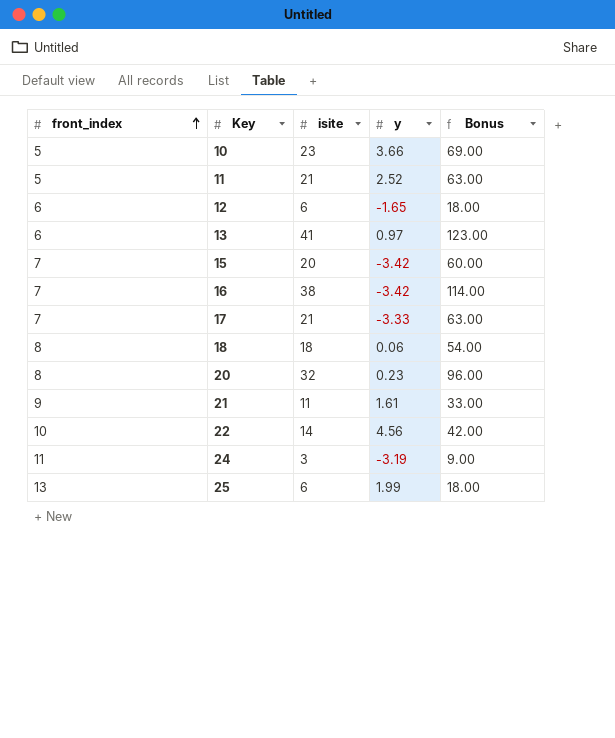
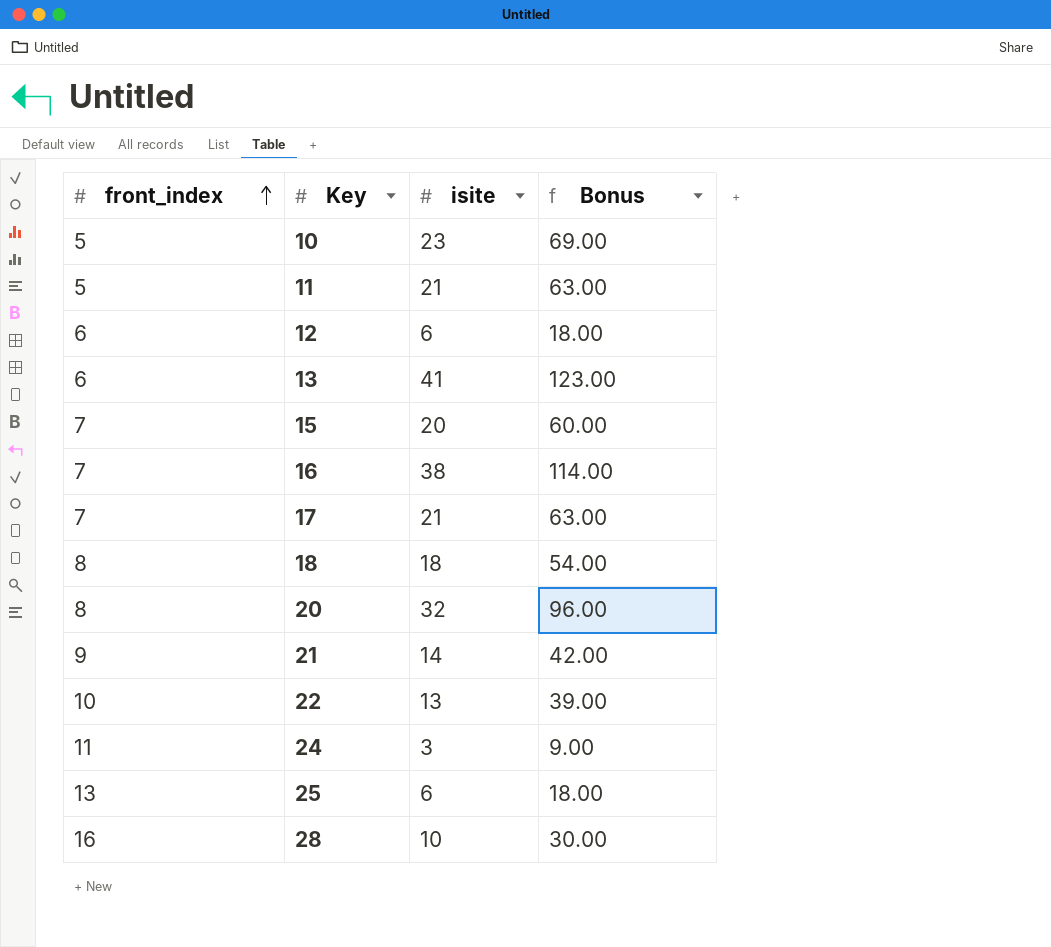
column y | position: 4 -> none
21 | isite: 11 -> 14
21 | Bonus: 33.00 -> 42.00
22 | isite: 14 -> 13
22 | Bonus: 42.00 -> 39.00
row 28: none -> 16 | 10 | 30.00

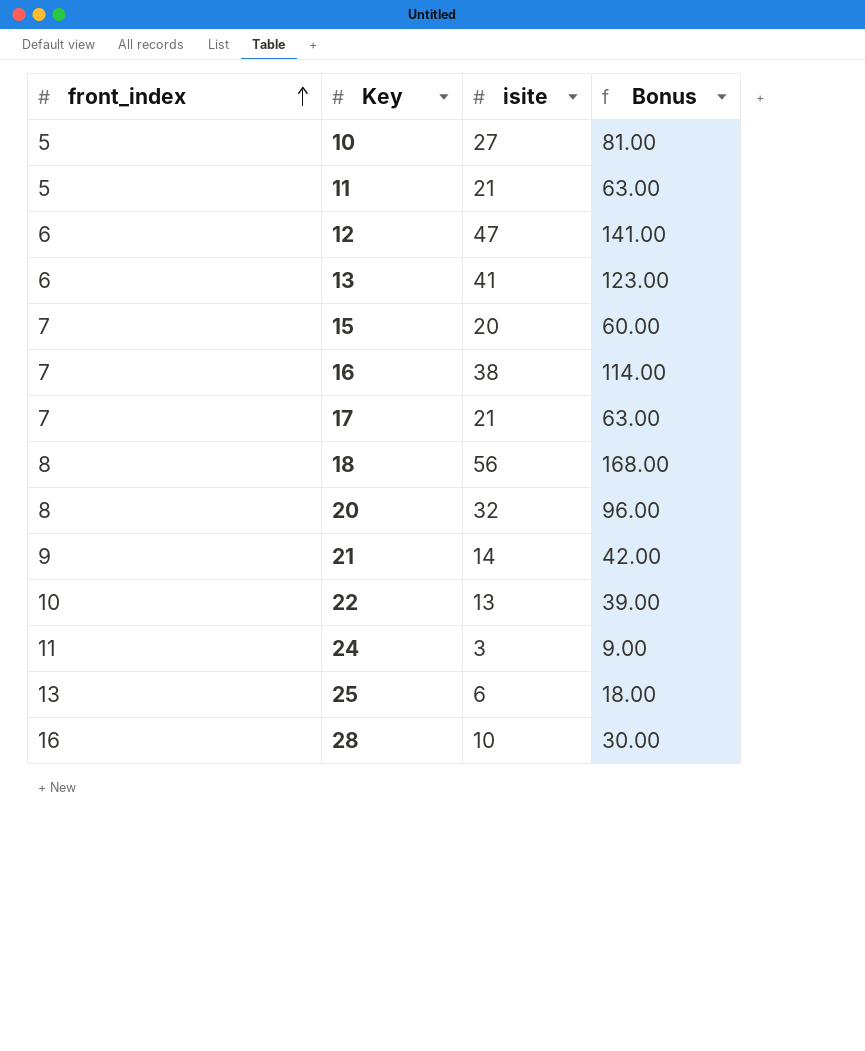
10 | isite: 23 -> 27
10 | Bonus: 69.00 -> 81.00
12 | isite: 6 -> 47
12 | Bonus: 18.00 -> 141.00
18 | isite: 18 -> 56
18 | Bonus: 54.00 -> 168.00

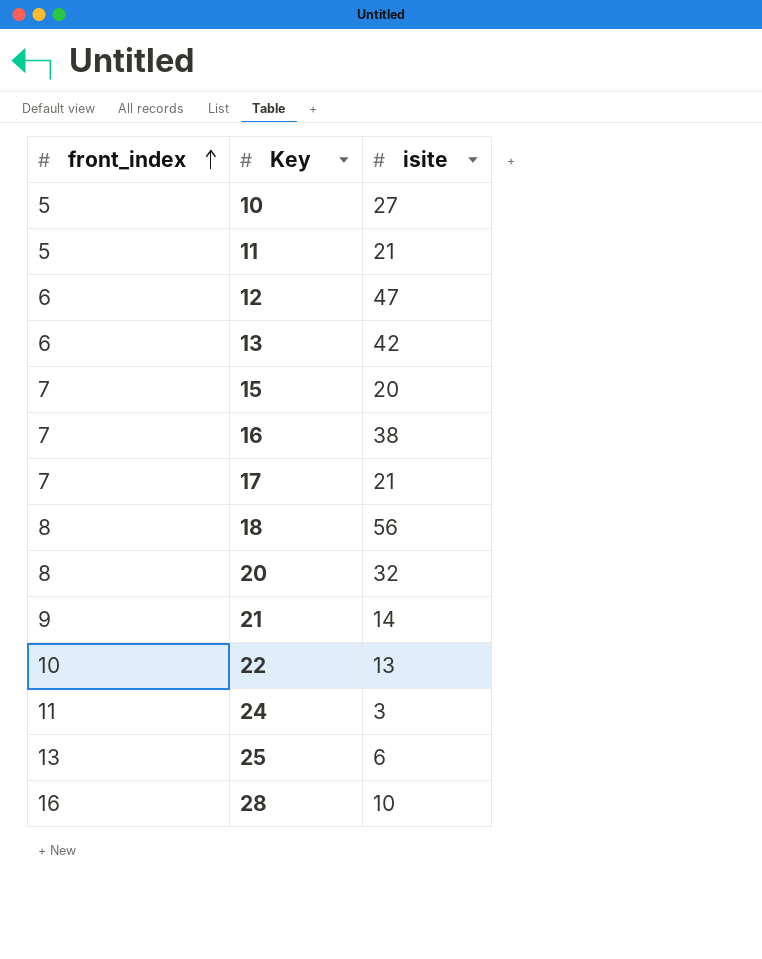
column Bonus | formula: [isite] * 3 -> none
13 | isite: 41 -> 42

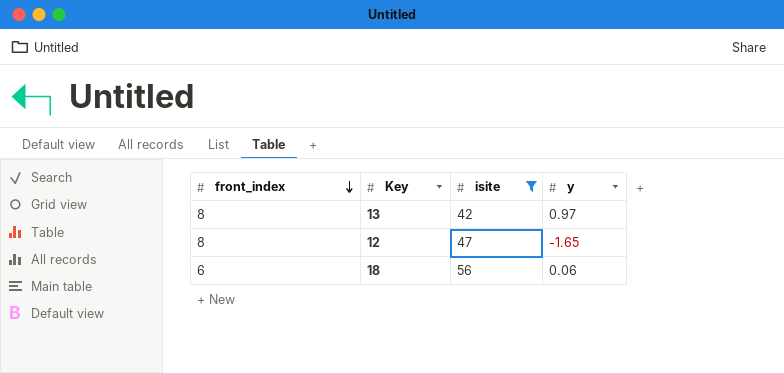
filter: none -> isite >= 42
row order: front_index ascending -> front_index descending
column y | position: none -> 4
13 | front_index: 6 -> 8
12 | front_index: 6 -> 8
18 | front_index: 8 -> 6

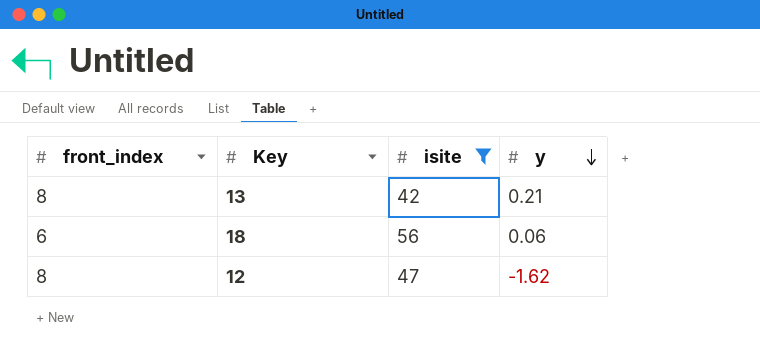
row order: front_index descending -> y descending
13 | y: 0.97 -> 0.21
12 | y: -1.65 -> -1.62

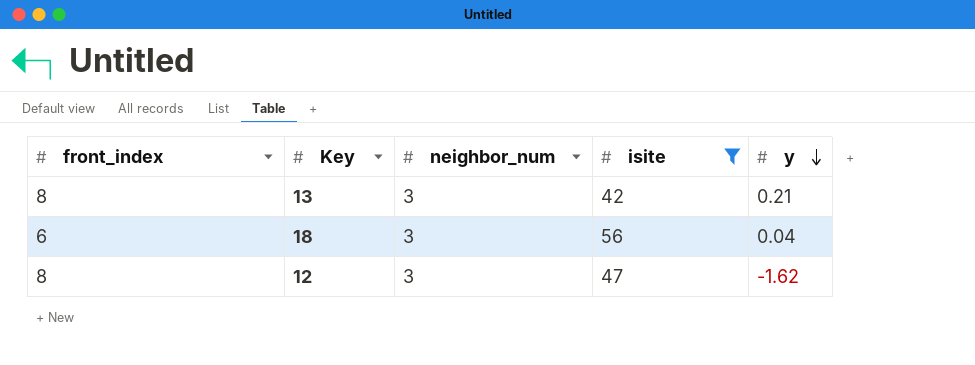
column neighbor_num | position: none -> 3
18 | y: 0.06 -> 0.04

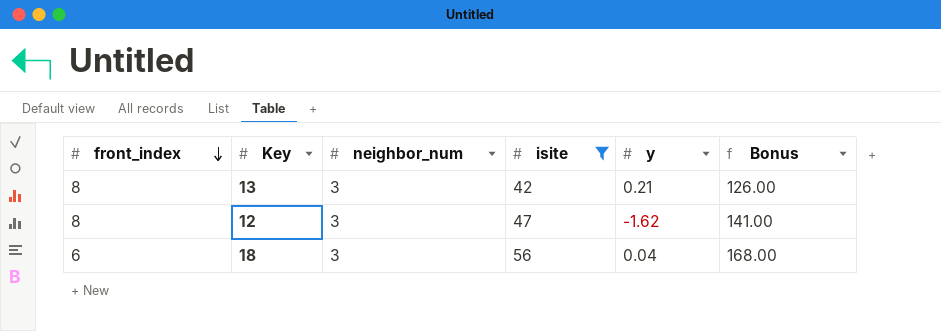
row order: y descending -> front_index descending
column Bonus | formula: none -> [isite] * 3

